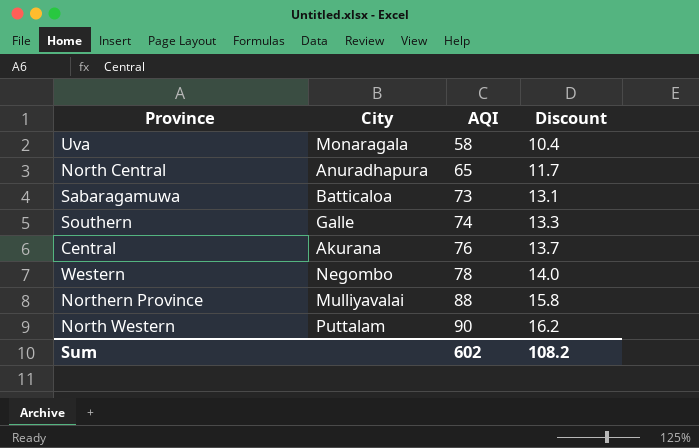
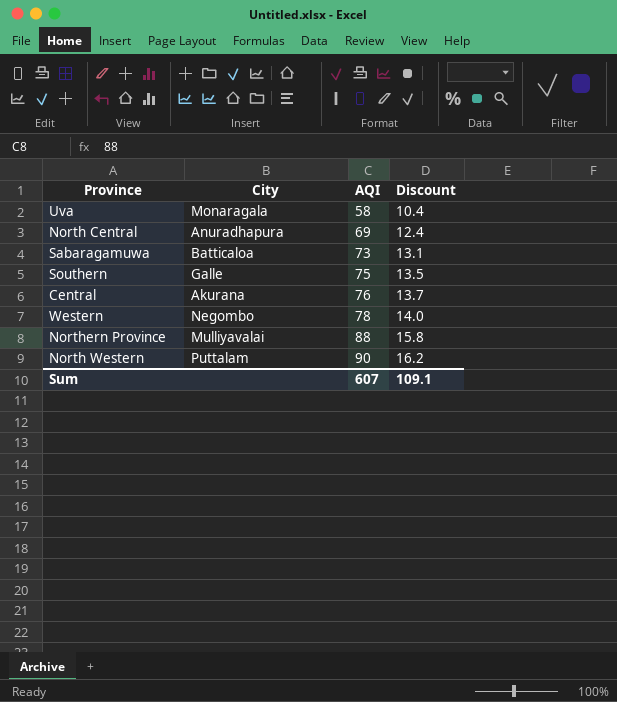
North Central | AQI: 65 -> 69
North Central | Discount: 11.7 -> 12.4
Southern | AQI: 74 -> 75
Southern | Discount: 13.3 -> 13.5
Sum | AQI: 602 -> 607
Sum | Discount: 108.2 -> 109.1

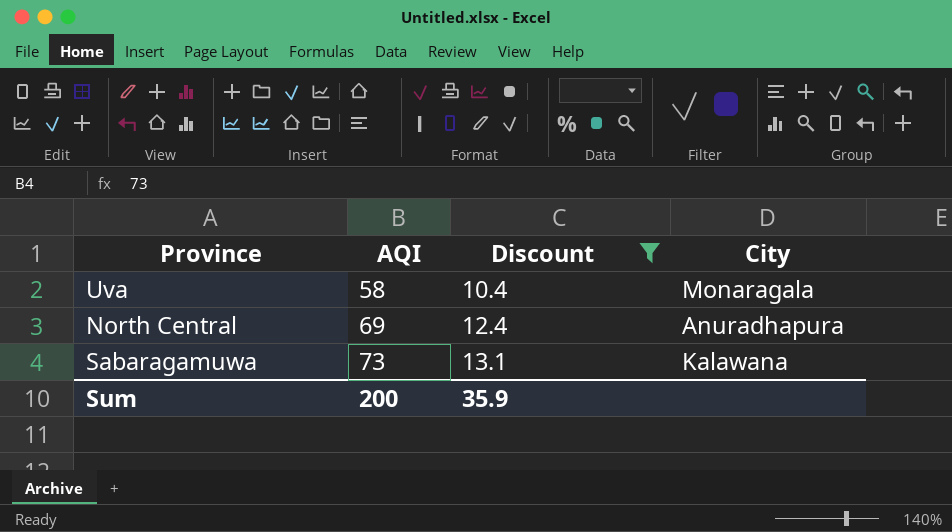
filter: none -> Discount <= 13.1
column City | position: 2 -> 4
Sabaragamuwa | City: Batticaloa -> Kalawana
Sum | AQI: 607 -> 200
Sum | Discount: 109.1 -> 35.9

